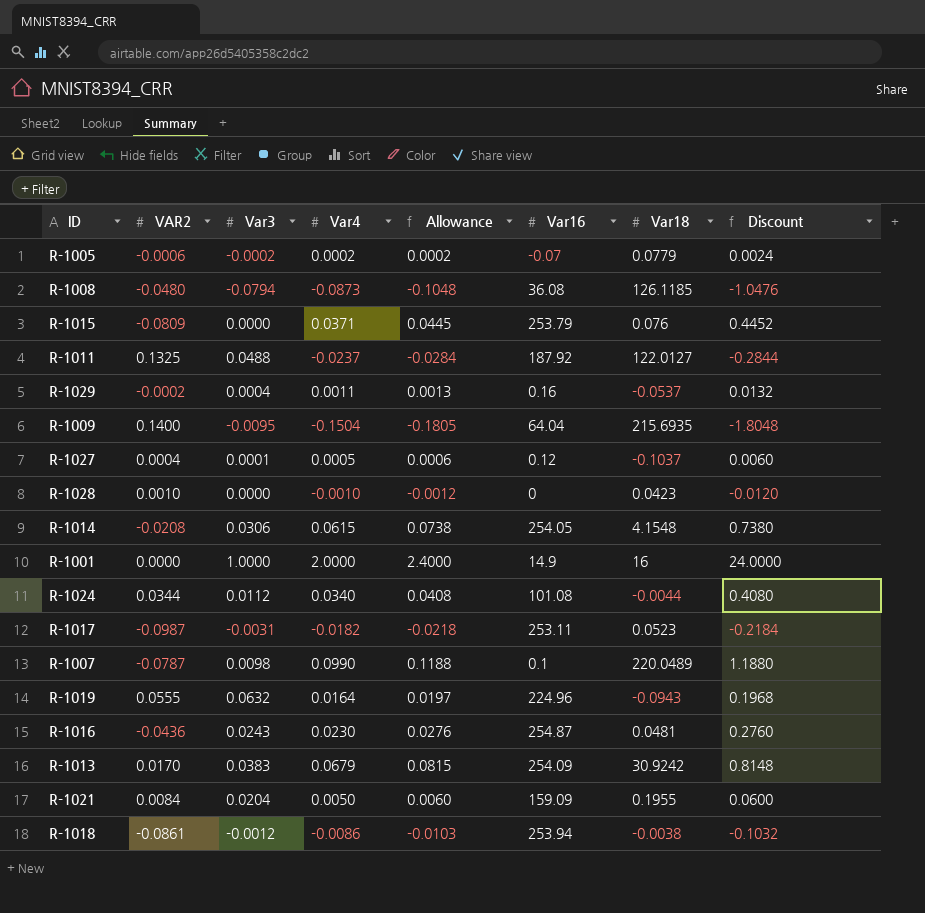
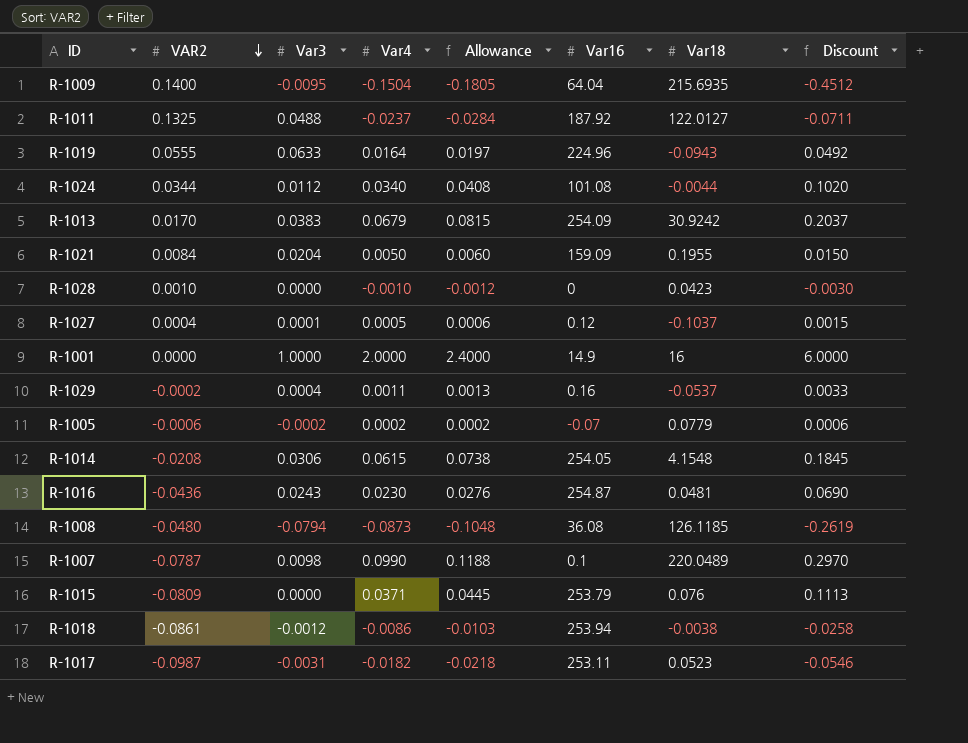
row order: none -> VAR2 descending
column Discount | formula: [Var4] * 12 -> [Var4] * 3
R-1019 | Var3: 0.0632 -> 0.0633

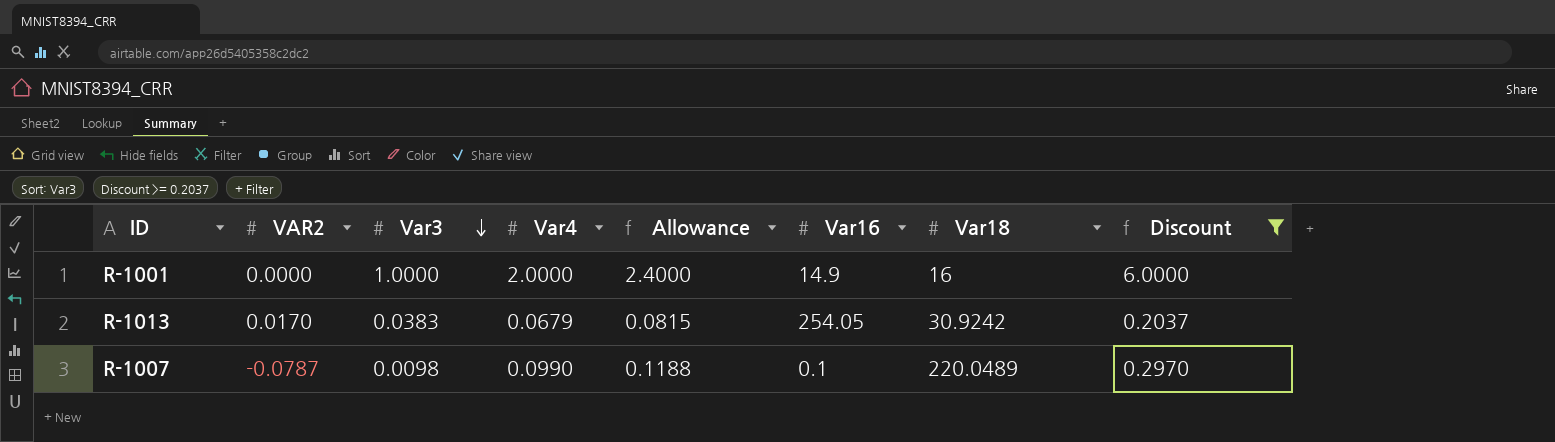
filter: none -> Discount >= 0.2037
row order: VAR2 descending -> Var3 descending
R-1013 | Var16: 254.09 -> 254.05

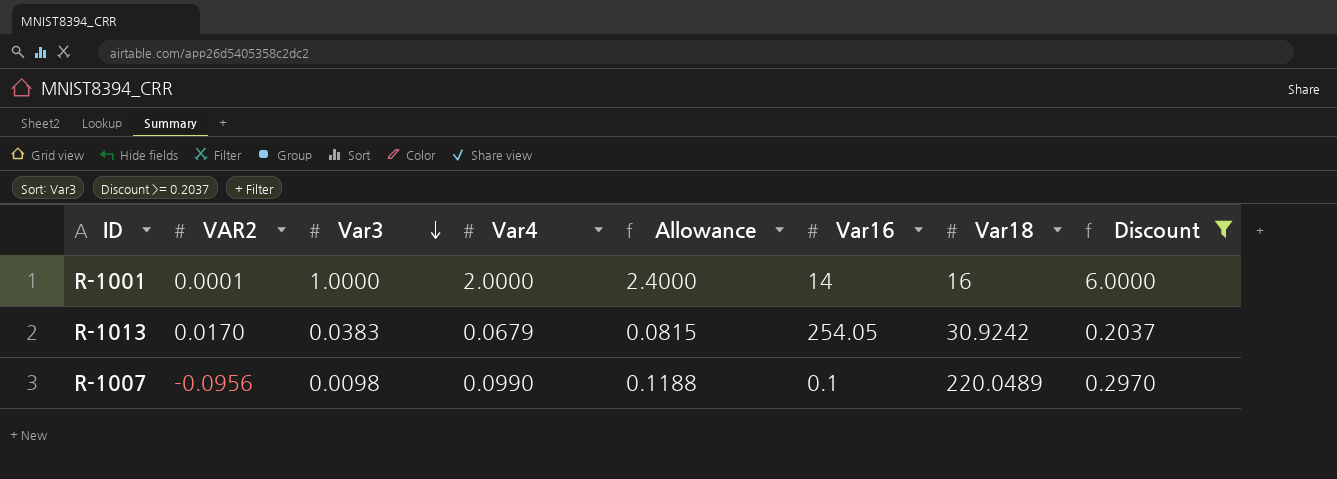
R-1001 | VAR2: 0.0000 -> 0.0001
R-1001 | Var16: 14.9 -> 14
R-1007 | VAR2: -0.0787 -> -0.0956

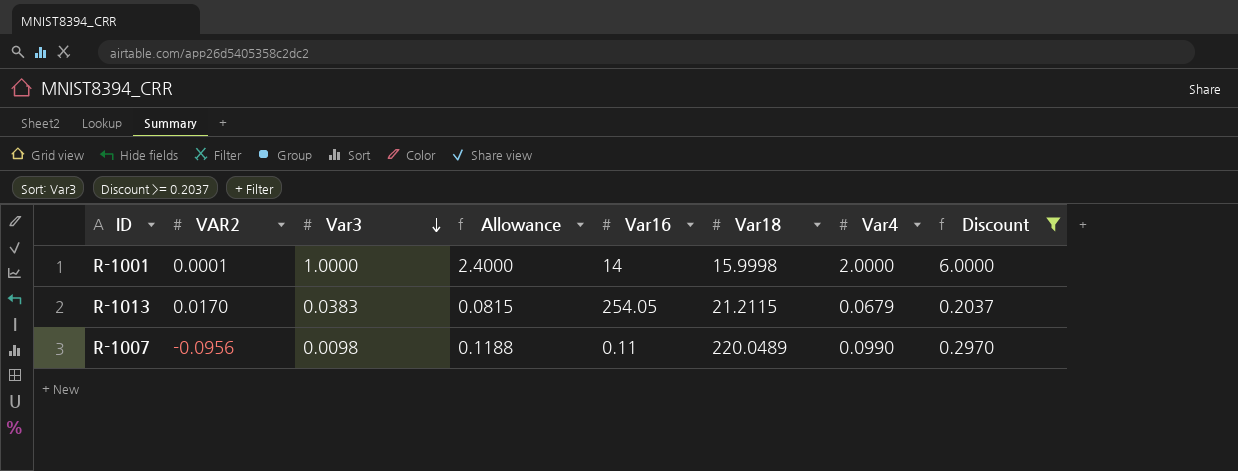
column Var4 | position: 4 -> 7
R-1001 | Var18: 16 -> 15.9998
R-1013 | Var18: 30.9242 -> 21.2115
R-1007 | Var16: 0.1 -> 0.11

